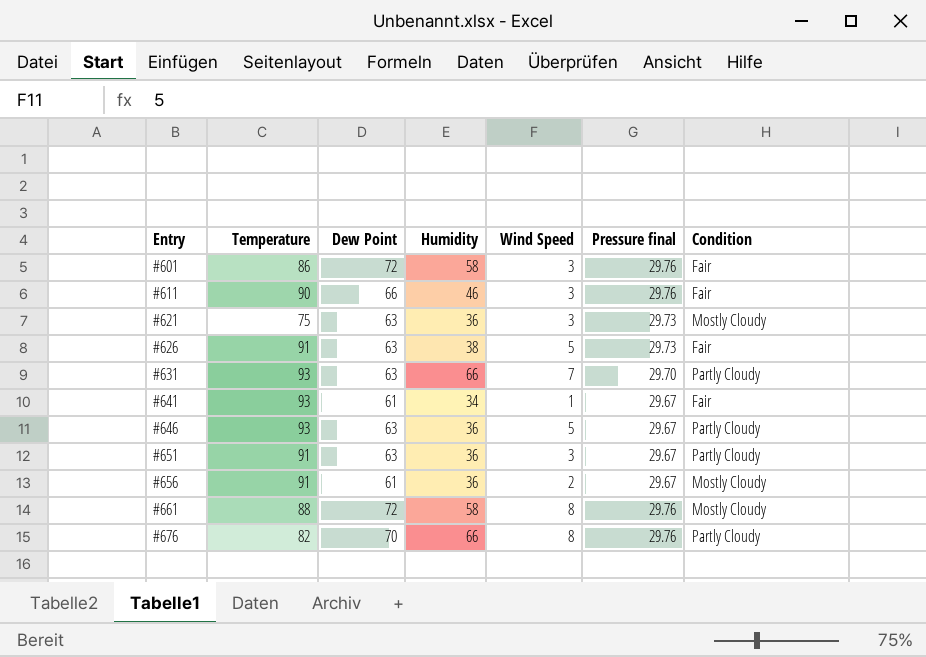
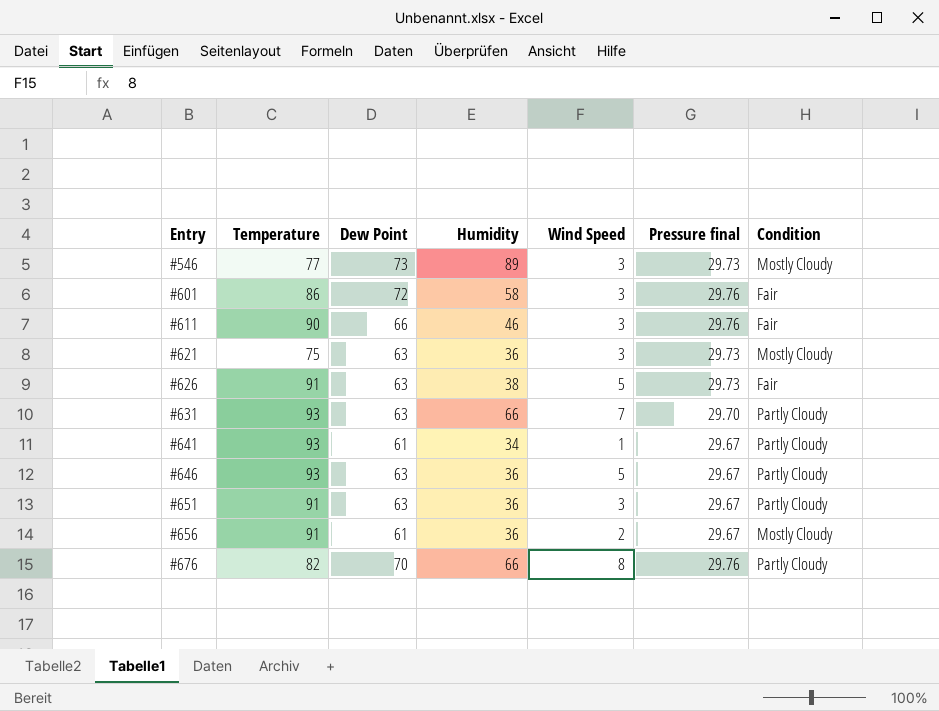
row #661: 88 | 72 | 58 | 8 | 29.76 | Mostly Cloudy -> none
row #546: none -> 77 | 73 | 89 | 3 | 29.73 | Mostly Cloudy
#641 | Condition: Fair -> Partly Cloudy

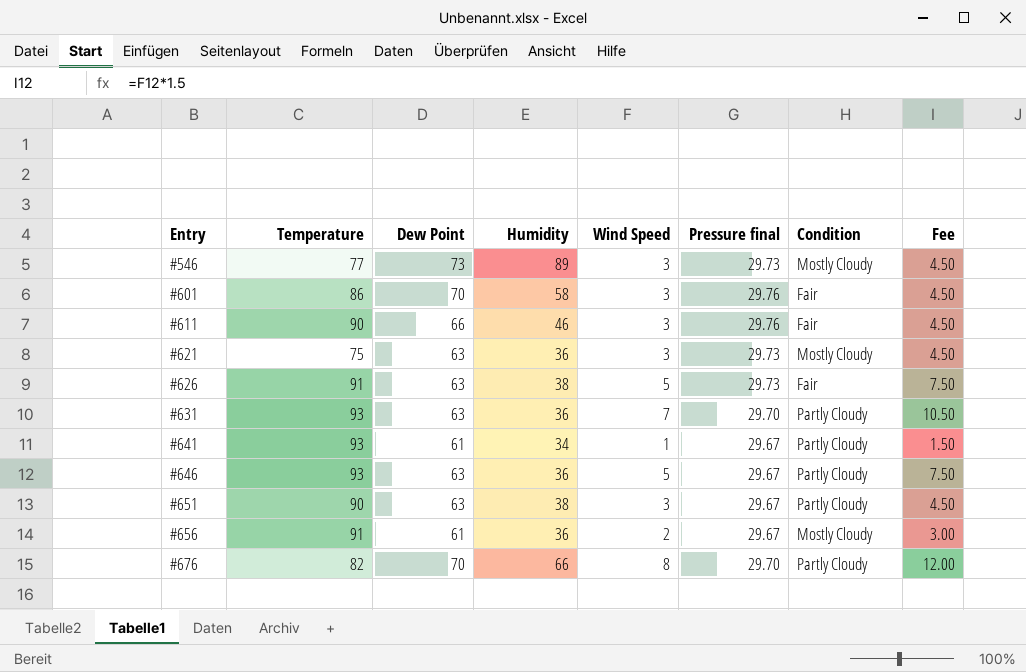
column Fee | formula: none -> [Wind Speed] * 1.5
#601 | Dew Point: 72 -> 70
#631 | Humidity: 66 -> 36
#651 | Temperature: 91 -> 90
#651 | Humidity: 36 -> 38
#676 | Pressure final: 29.76 -> 29.70

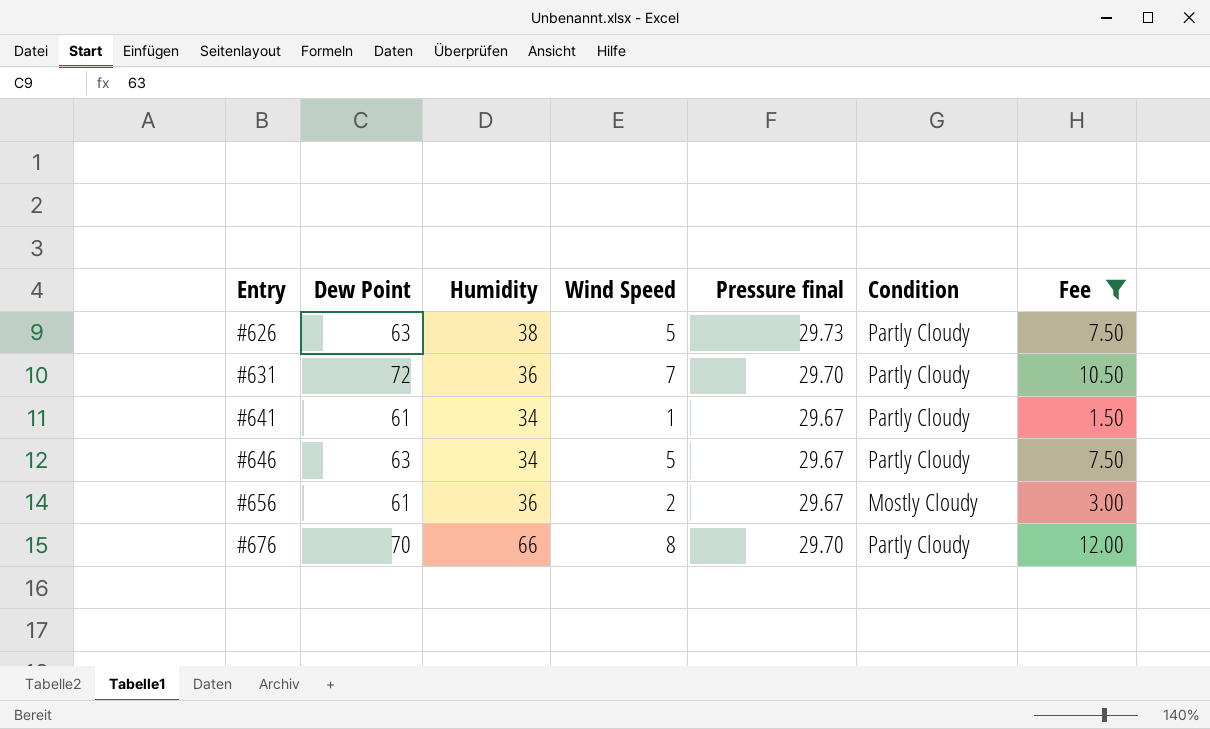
filter: none -> Fee != 4.50
column Temperature | position: 2 -> none
#626 | Condition: Fair -> Partly Cloudy
#631 | Dew Point: 63 -> 72
#646 | Humidity: 36 -> 34

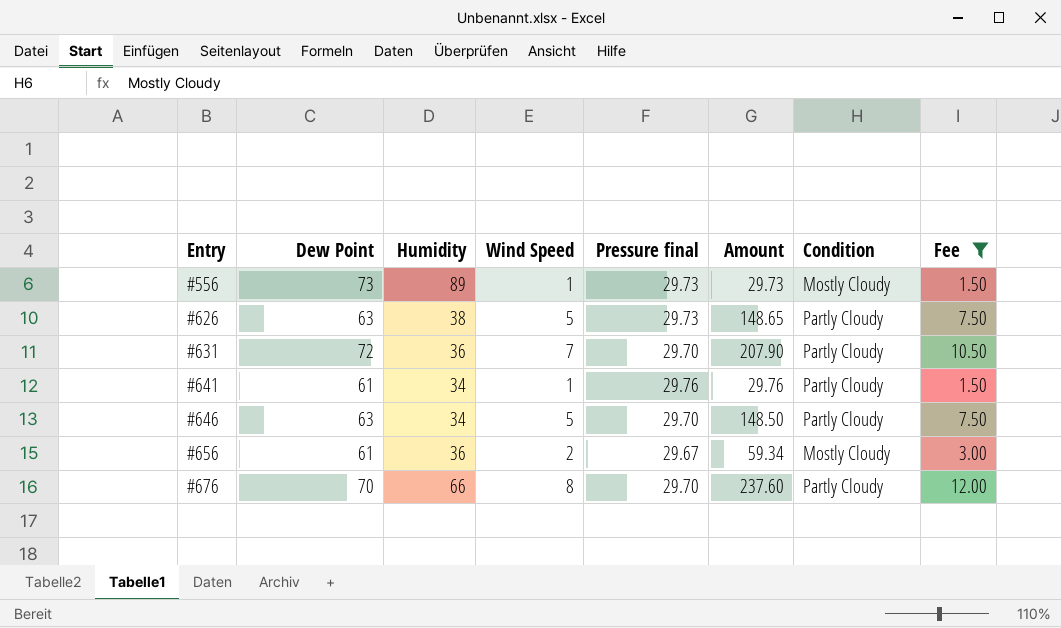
column Amount | formula: none -> [Wind Speed] * [Pressure final]
row #556: none -> 73 | 89 | 1 | 29.73 | 29.73 | Mostly Cloudy | 1.50
#641 | Pressure final: 29.67 -> 29.76
#646 | Pressure final: 29.67 -> 29.70

